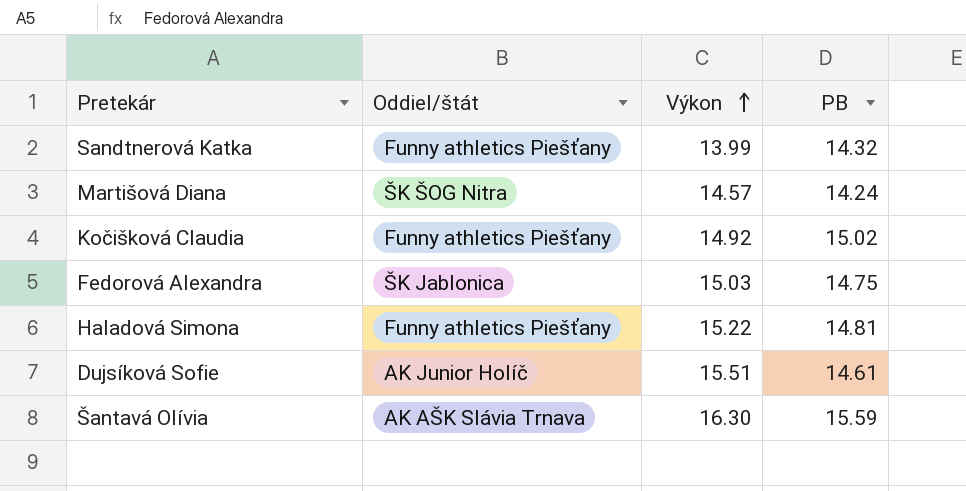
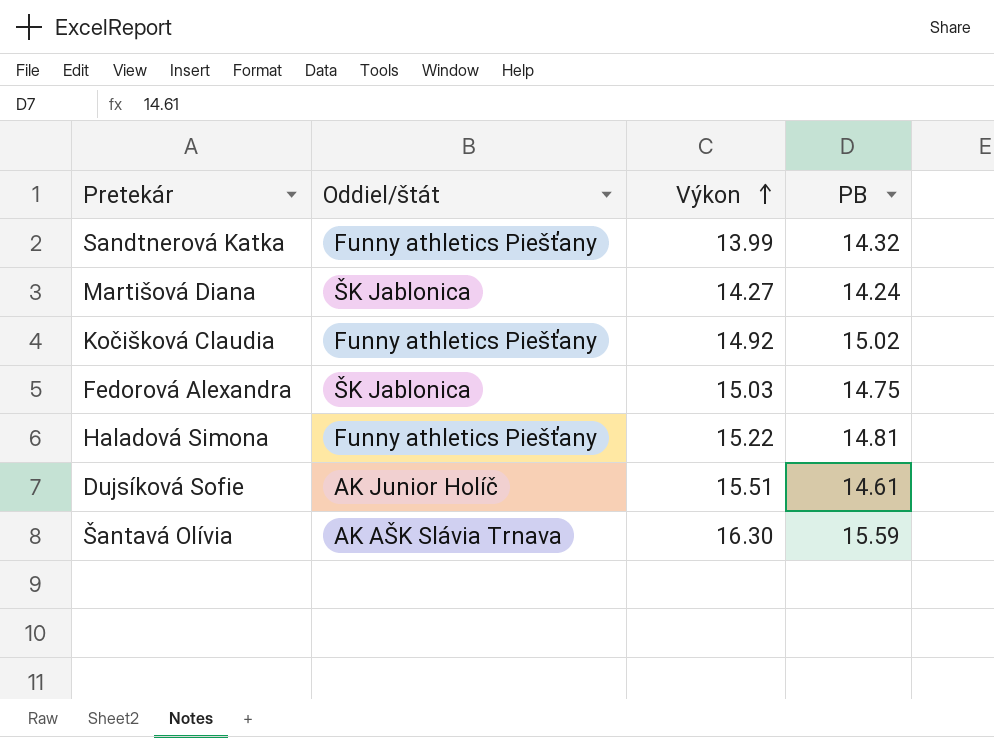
Martišová Diana | Oddiel/štát: ŠK ŠOG Nitra -> ŠK Jablonica
Martišová Diana | Výkon: 14.57 -> 14.27

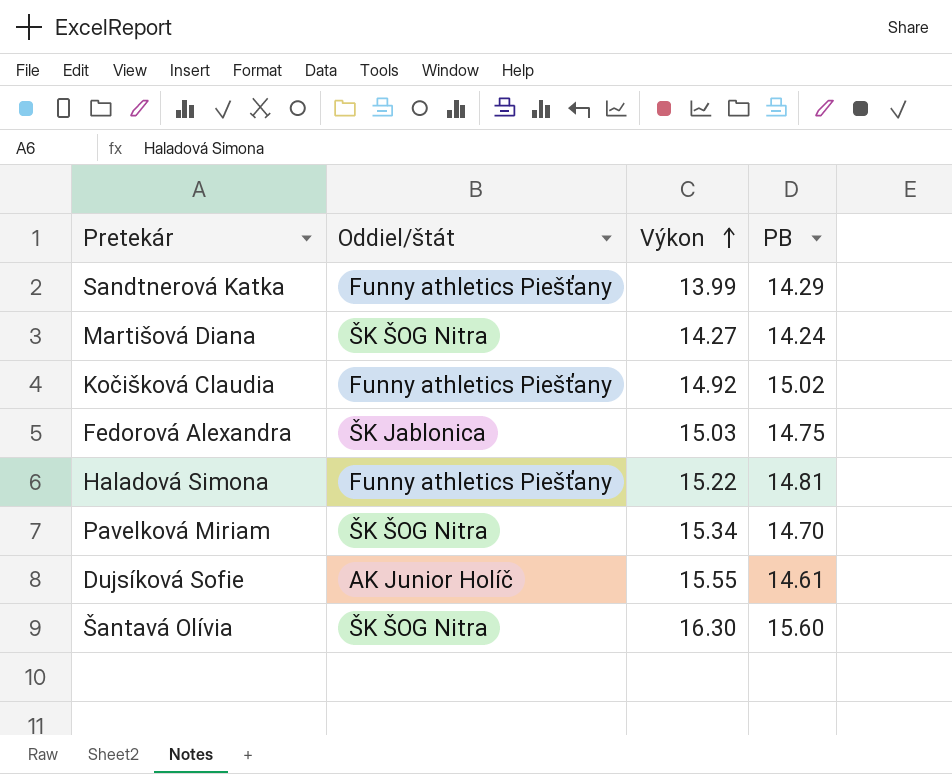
Sandtnerová Katka | PB: 14.32 -> 14.29
Martišová Diana | Oddiel/štát: ŠK Jablonica -> ŠK ŠOG Nitra
row Pavelková Miriam: none -> ŠK ŠOG Nitra | 15.34 | 14.70
Dujsíková Sofie | Výkon: 15.51 -> 15.55
Šantavá Olívia | Oddiel/štát: AK AŠK Slávia Trnava -> ŠK ŠOG Nitra
Šantavá Olívia | PB: 15.59 -> 15.60

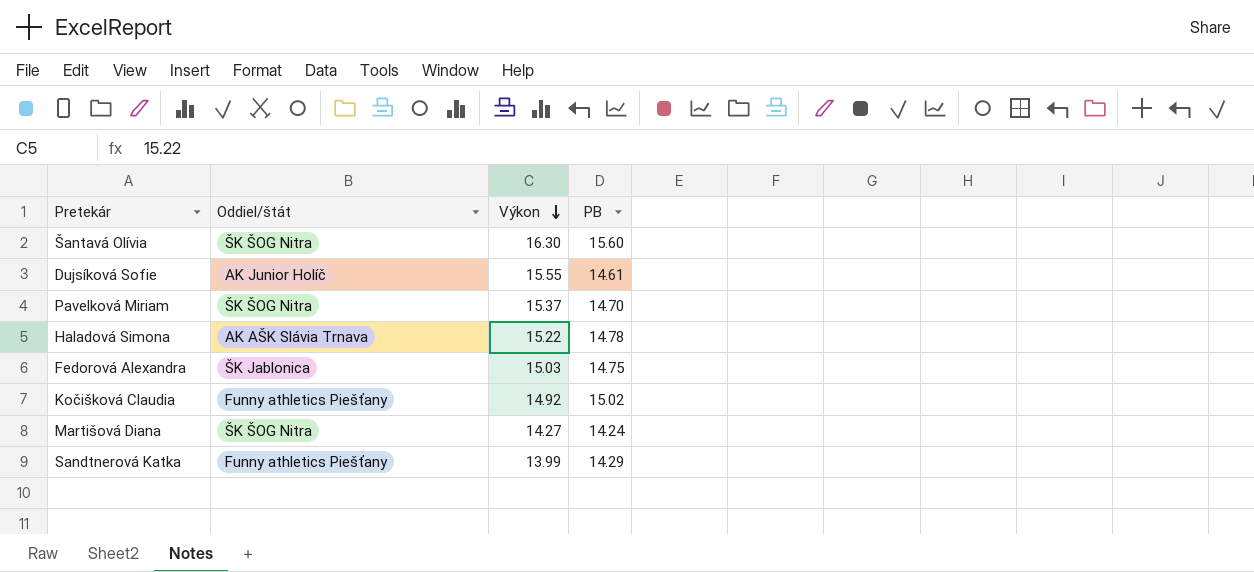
row order: Výkon ascending -> Výkon descending
Pavelková Miriam | Výkon: 15.34 -> 15.37
Haladová Simona | Oddiel/štát: Funny athletics Piešťany -> AK AŠK Slávia Trnava
Haladová Simona | PB: 14.81 -> 14.78

